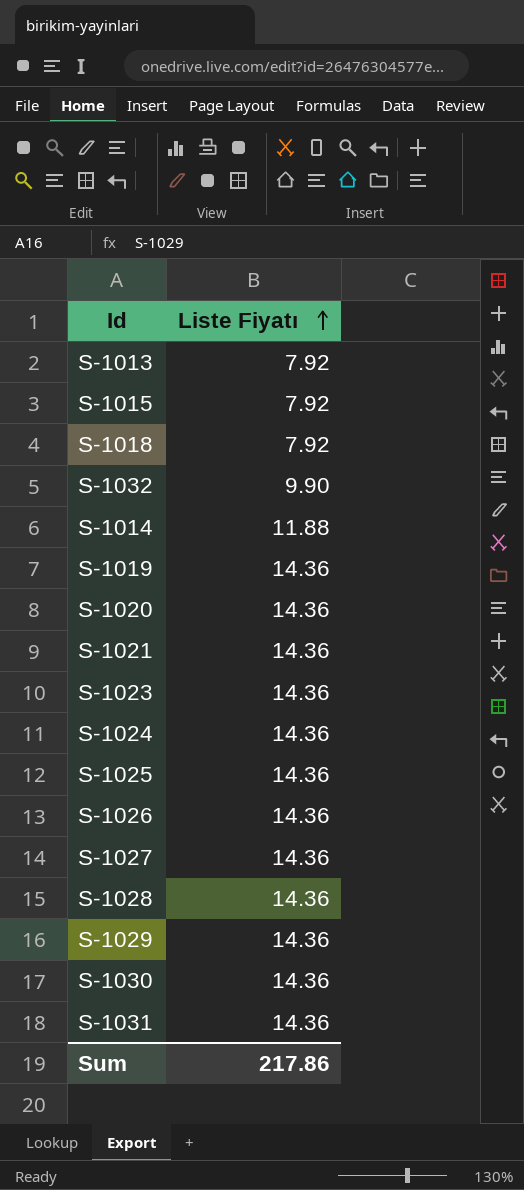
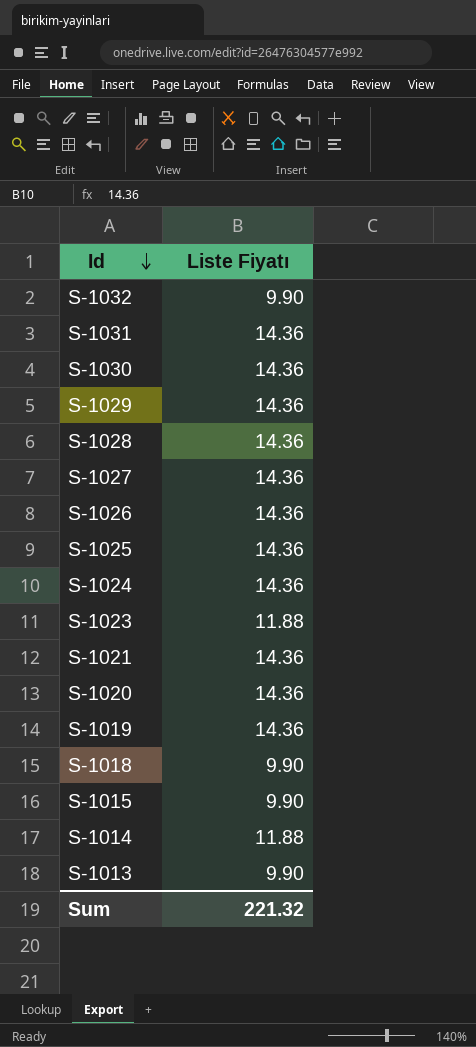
row order: Liste Fiyatı ascending -> Id descending
S-1023 | Liste Fiyatı: 14.36 -> 11.88
S-1018 | Liste Fiyatı: 7.92 -> 9.90
S-1015 | Liste Fiyatı: 7.92 -> 9.90
S-1013 | Liste Fiyatı: 7.92 -> 9.90
Sum | Liste Fiyatı: 217.86 -> 221.32

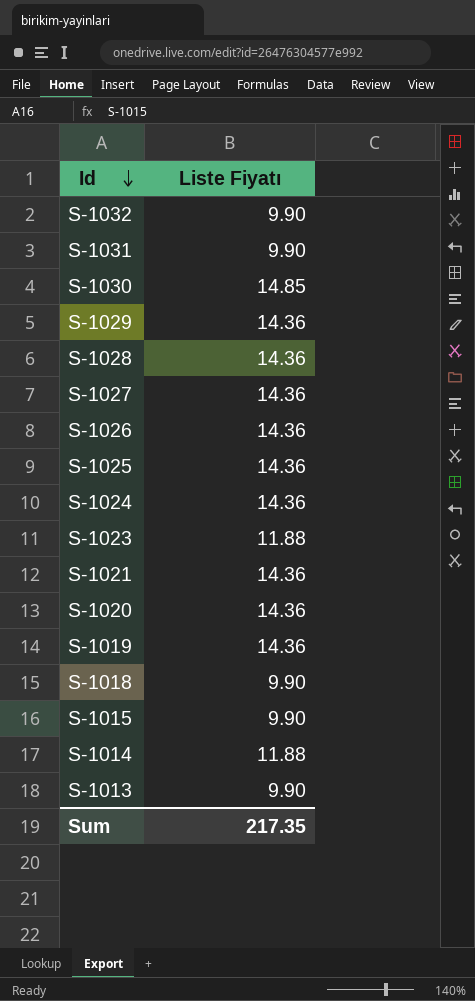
S-1031 | Liste Fiyatı: 14.36 -> 9.90
S-1030 | Liste Fiyatı: 14.36 -> 14.85
Sum | Liste Fiyatı: 221.32 -> 217.35

